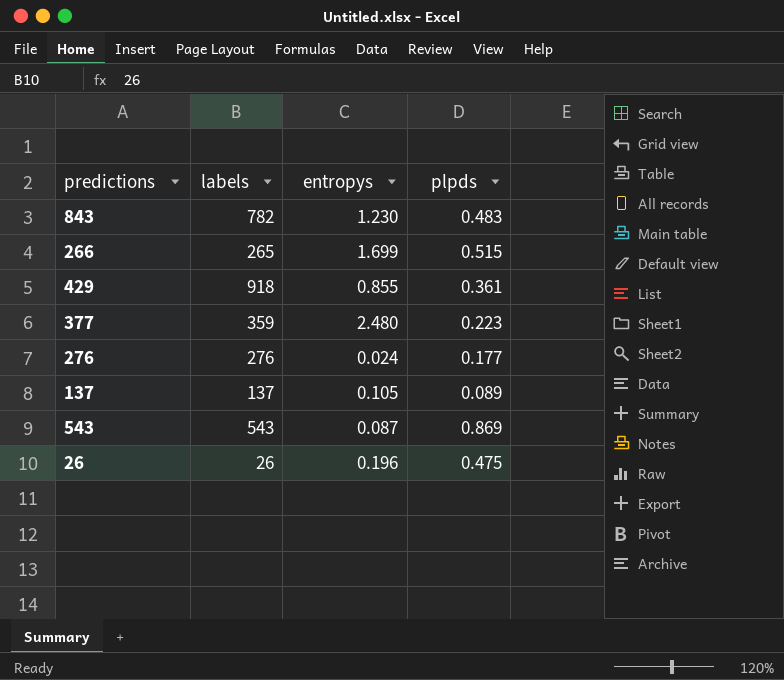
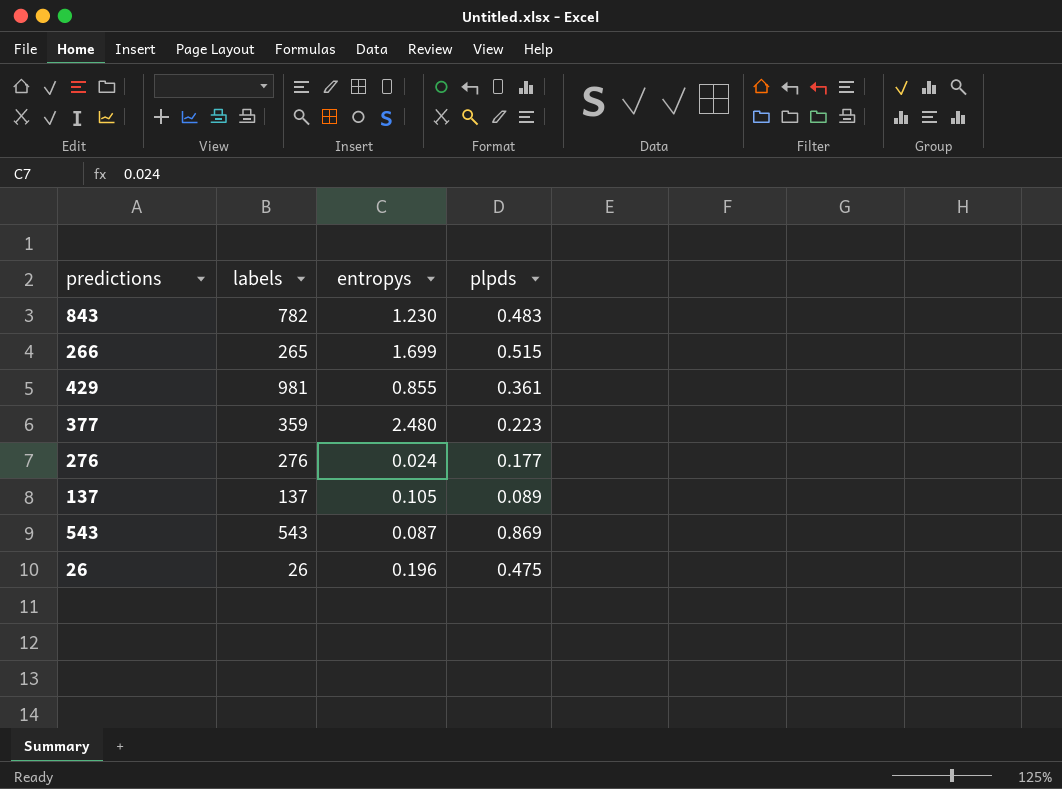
429 | labels: 918 -> 981

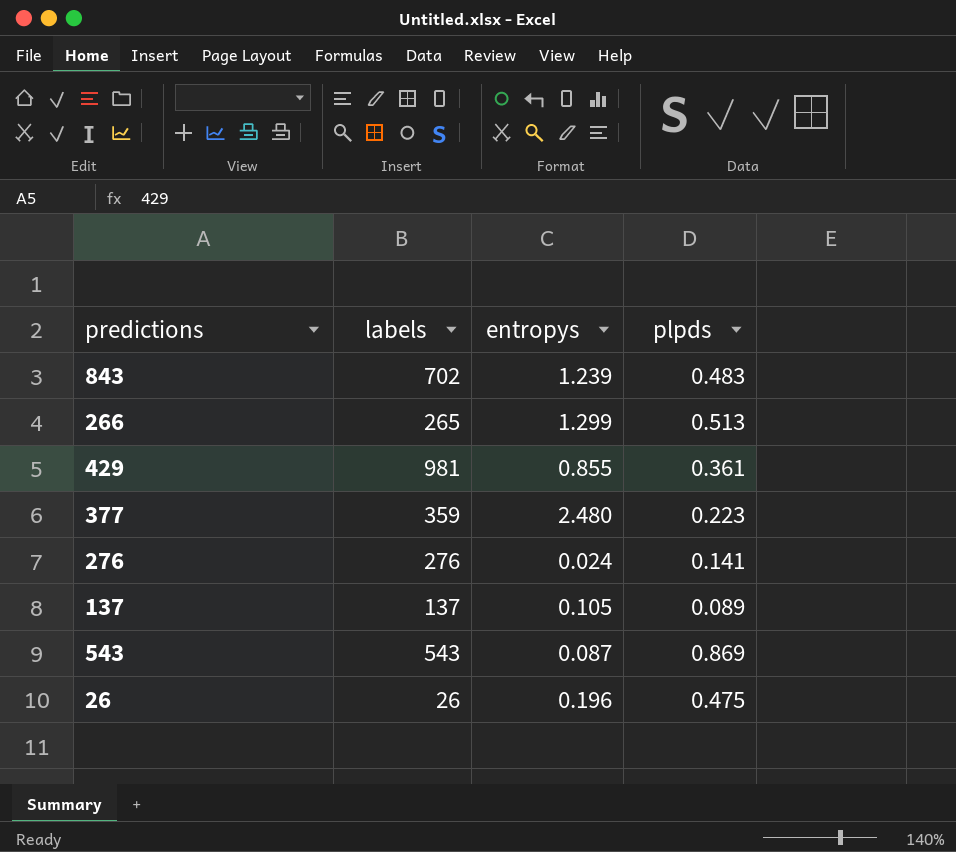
843 | labels: 782 -> 702
843 | entropys: 1.230 -> 1.239
266 | entropys: 1.699 -> 1.299
266 | plpds: 0.515 -> 0.513
276 | plpds: 0.177 -> 0.141

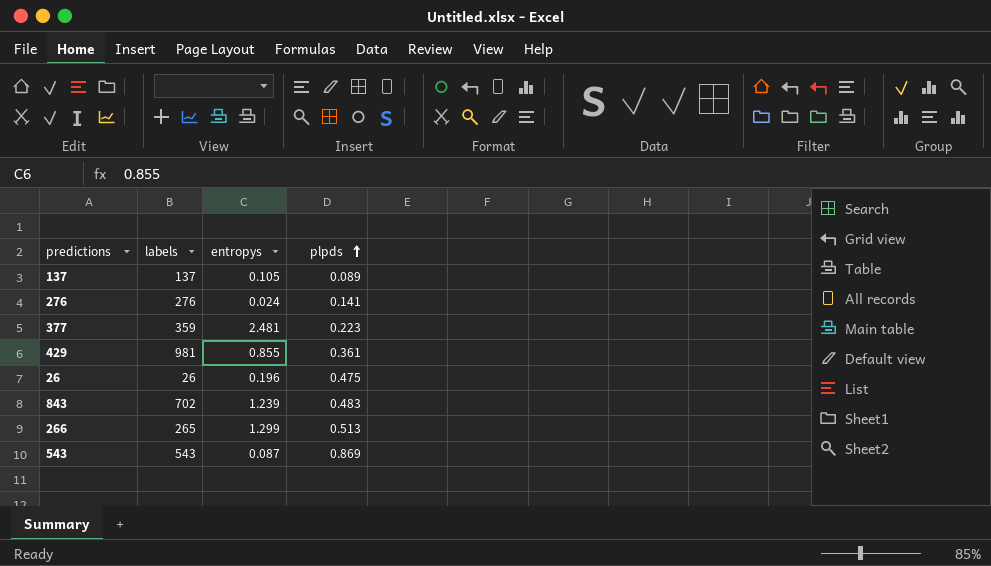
row order: none -> plpds ascending
377 | entropys: 2.480 -> 2.481

